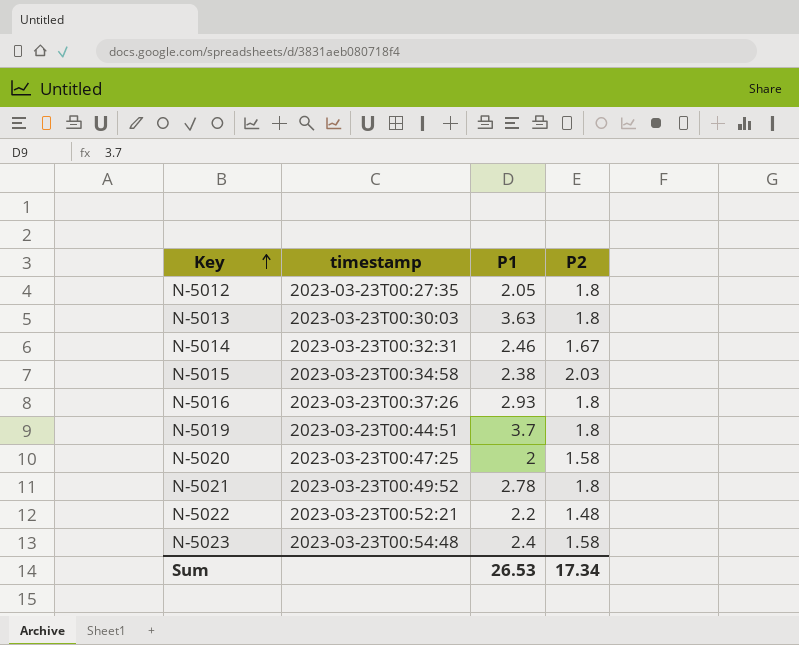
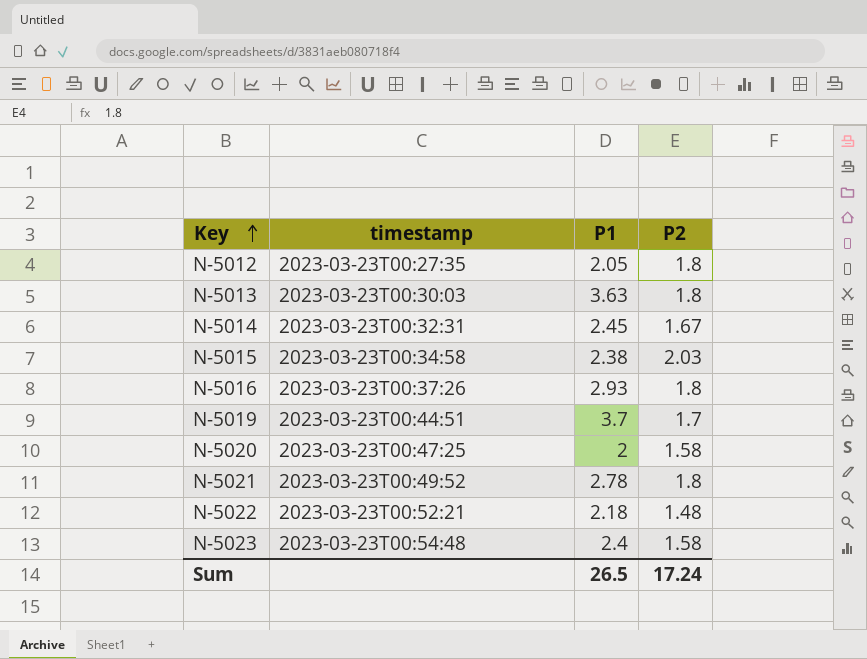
N-5014 | P1: 2.46 -> 2.45
N-5019 | P2: 1.8 -> 1.7
N-5022 | P1: 2.2 -> 2.18
Sum | P1: 26.53 -> 26.5
Sum | P2: 17.34 -> 17.24

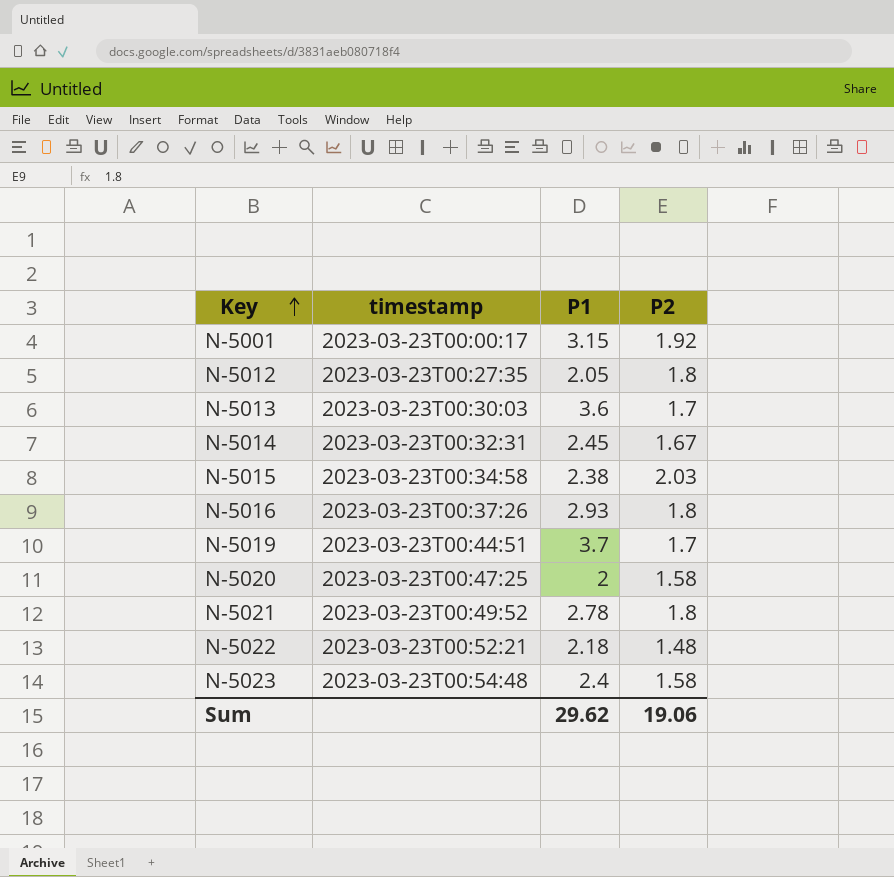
row N-5001: none -> 2023-03-23T00:00:17 | 3.15 | 1.92
N-5013 | P1: 3.63 -> 3.6
N-5013 | P2: 1.8 -> 1.7
Sum | P1: 26.5 -> 29.62
Sum | P2: 17.24 -> 19.06

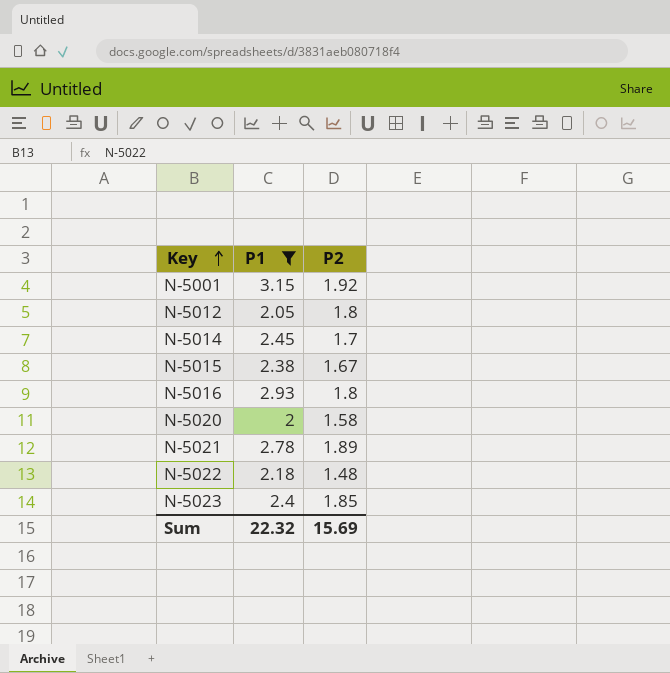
filter: none -> P1 <= 3.15
column timestamp | position: 2 -> none
N-5014 | P2: 1.67 -> 1.7
N-5015 | P2: 2.03 -> 1.67
N-5021 | P2: 1.8 -> 1.89
N-5023 | P2: 1.58 -> 1.85
Sum | P1: 29.62 -> 22.32
Sum | P2: 19.06 -> 15.69

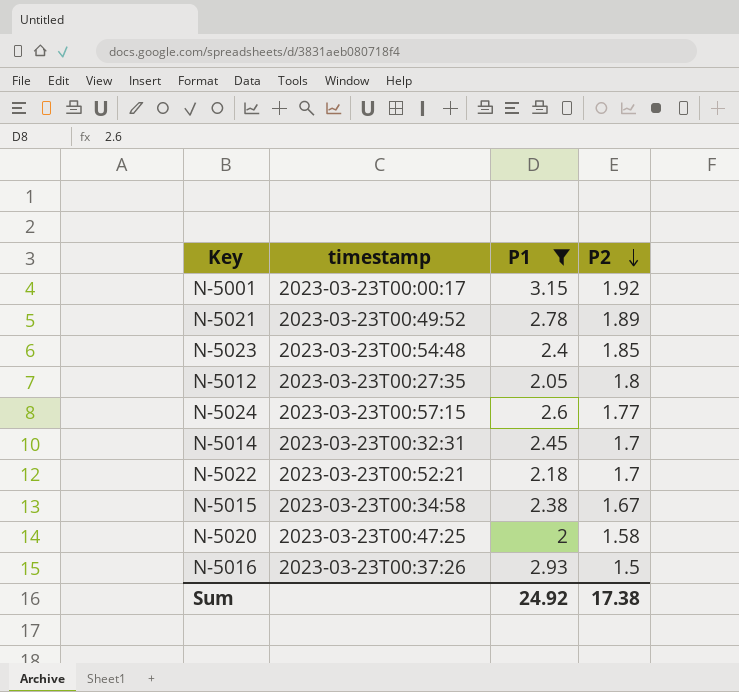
row order: Key ascending -> P2 descending
column timestamp | position: none -> 2
row N-5024: none -> 2023-03-23T00:57:15 | 2.6 | 1.77
N-5022 | P2: 1.48 -> 1.7
N-5016 | P2: 1.8 -> 1.5
Sum | P1: 22.32 -> 24.92
Sum | P2: 15.69 -> 17.38

